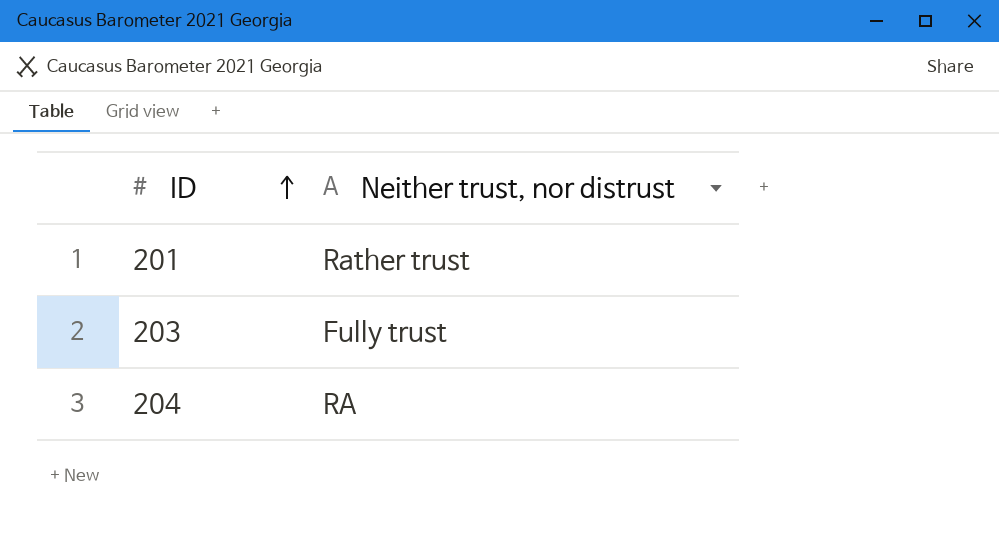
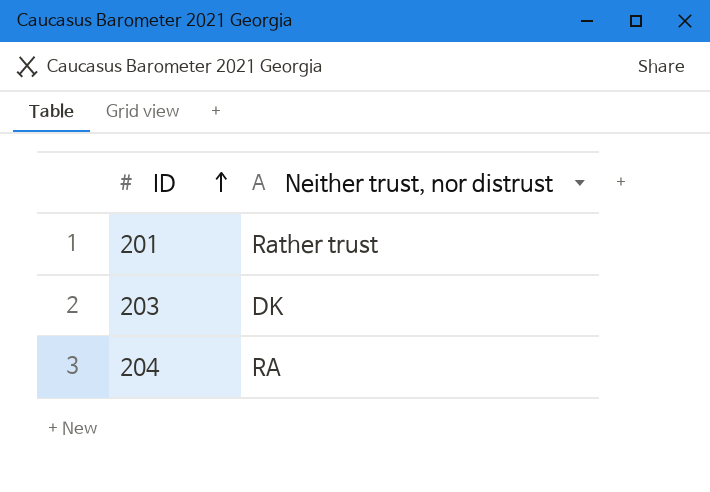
203 | Neither trust, nor distrust: Fully trust -> DK

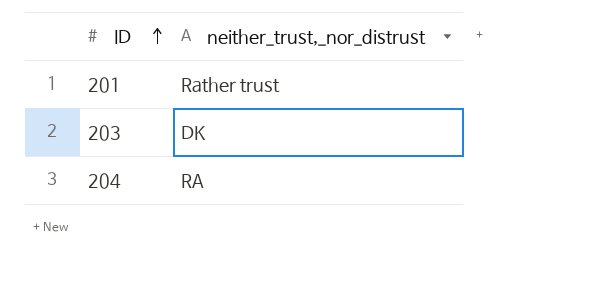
column name: Neither trust, nor distrust -> neither_trust,_nor_distrust

